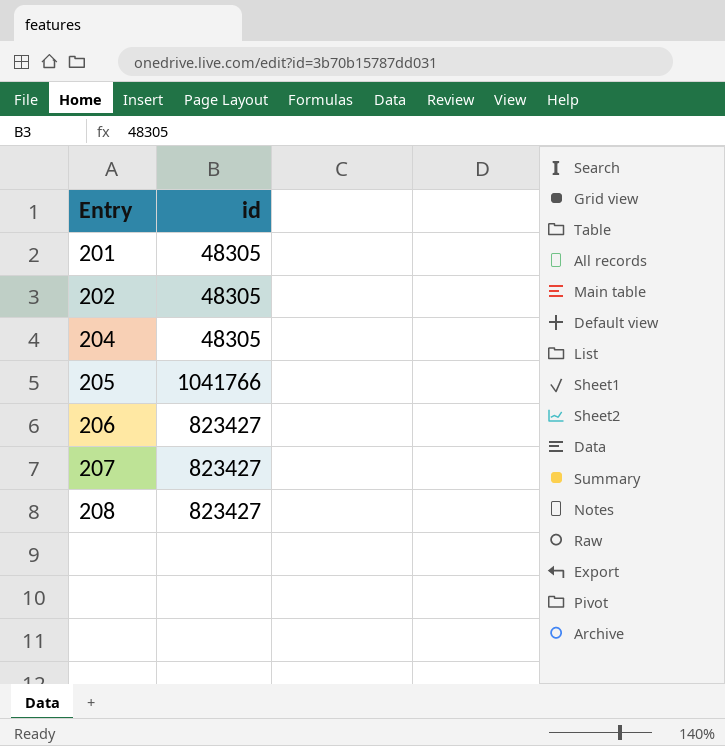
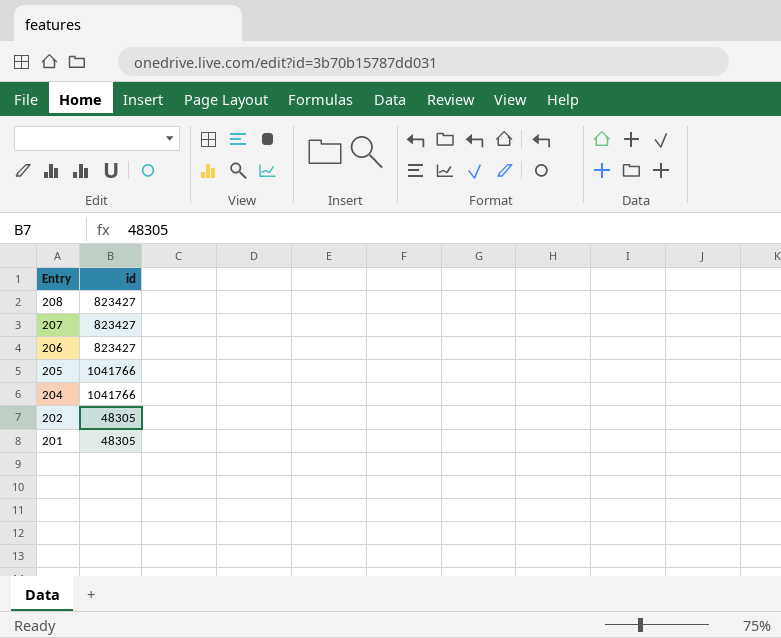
row order: Entry ascending -> Entry descending
204 | id: 48305 -> 1041766

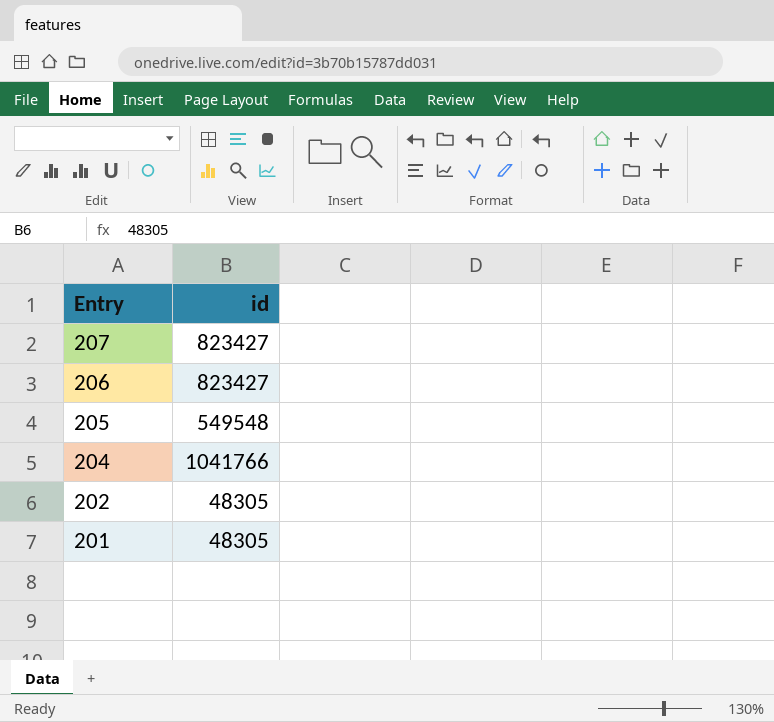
row 208: 823427 -> none
205 | id: 1041766 -> 549548

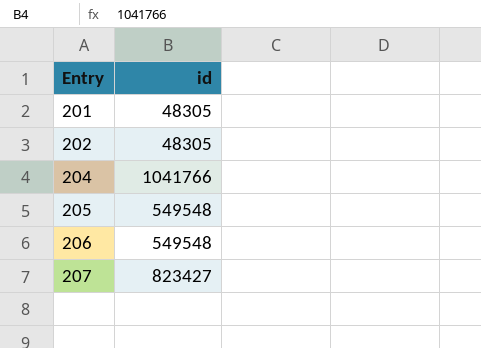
row order: Entry descending -> Entry ascending
206 | id: 823427 -> 549548

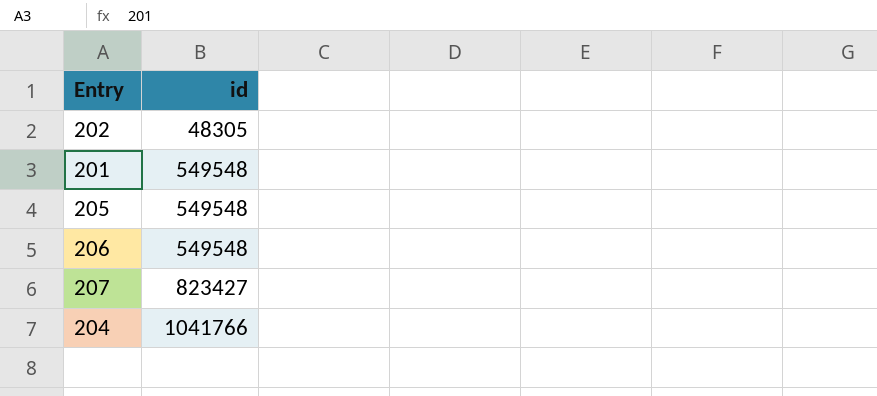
row order: Entry ascending -> id ascending
201 | id: 48305 -> 549548

